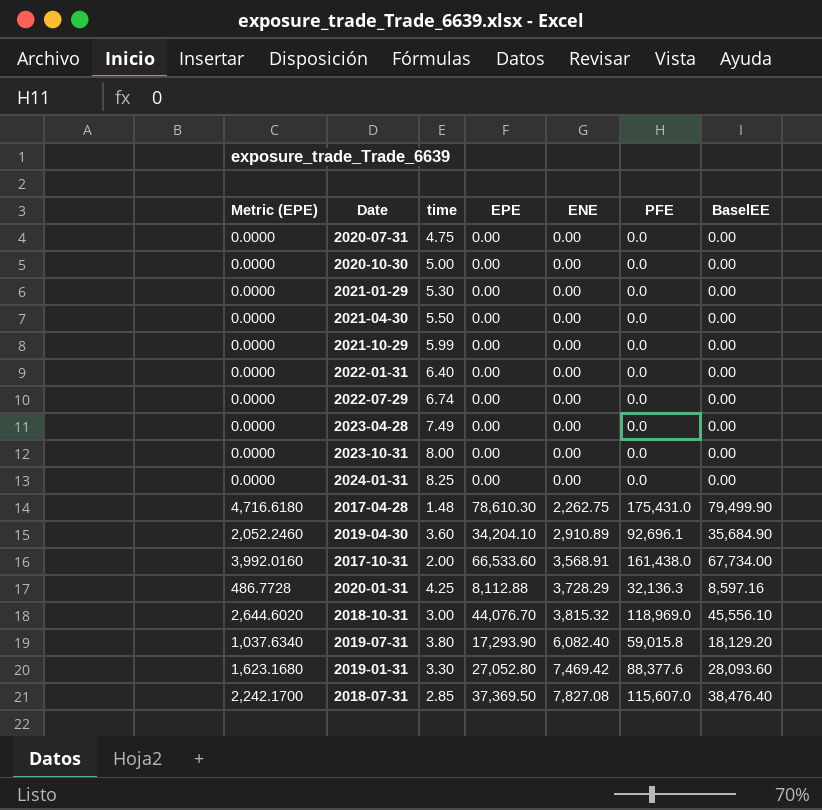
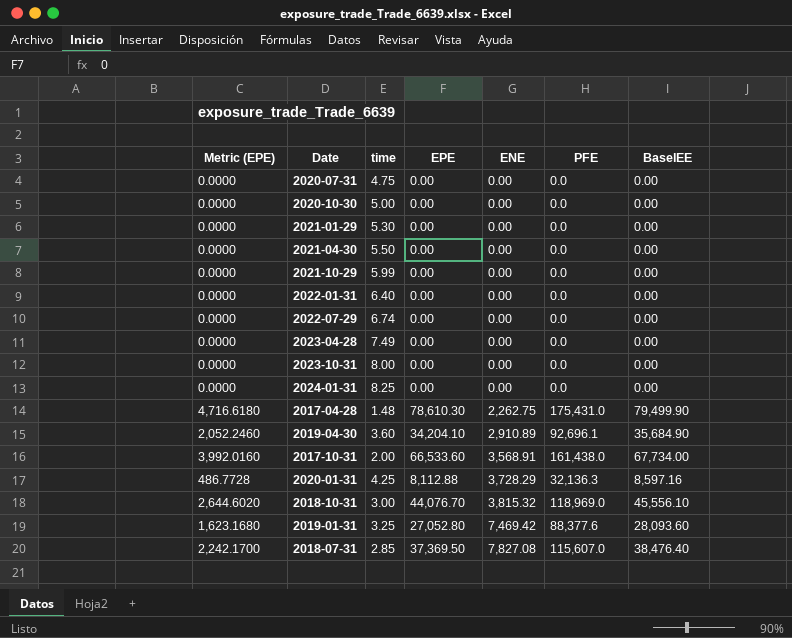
row 2019-07-31: 1,037.6340 | 3.80 | 17,293.90 | 6,082.40 | 59,015.8 | 18,129.20 -> none
2019-01-31 | time: 3.30 -> 3.25

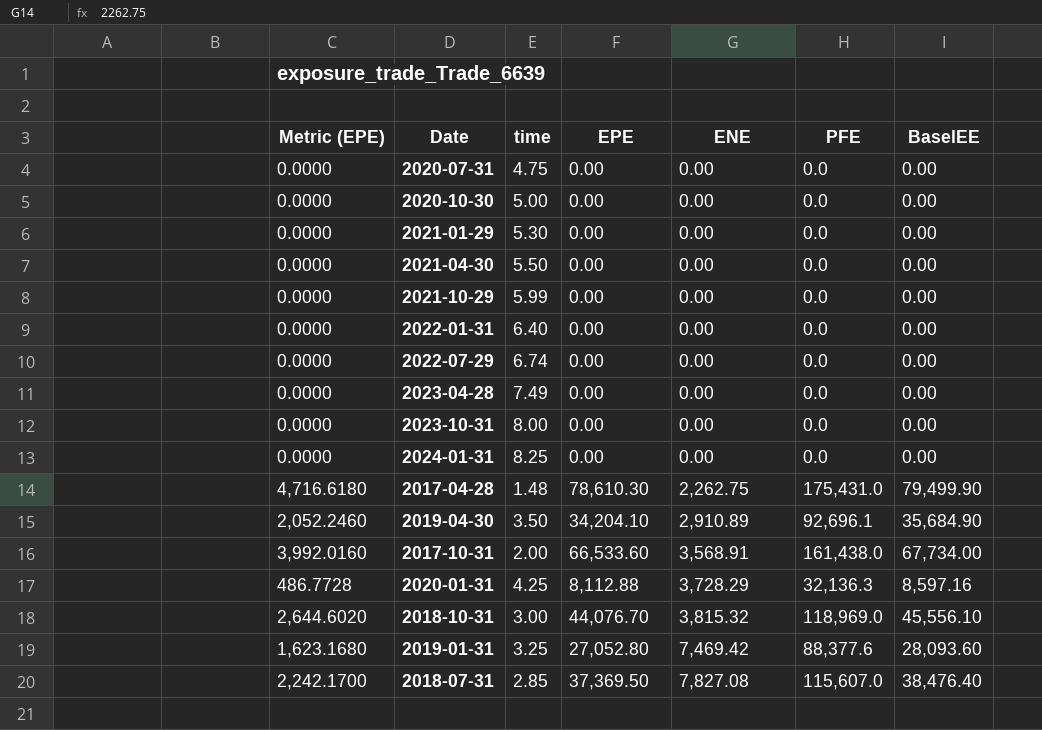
2019-04-30 | time: 3.60 -> 3.50

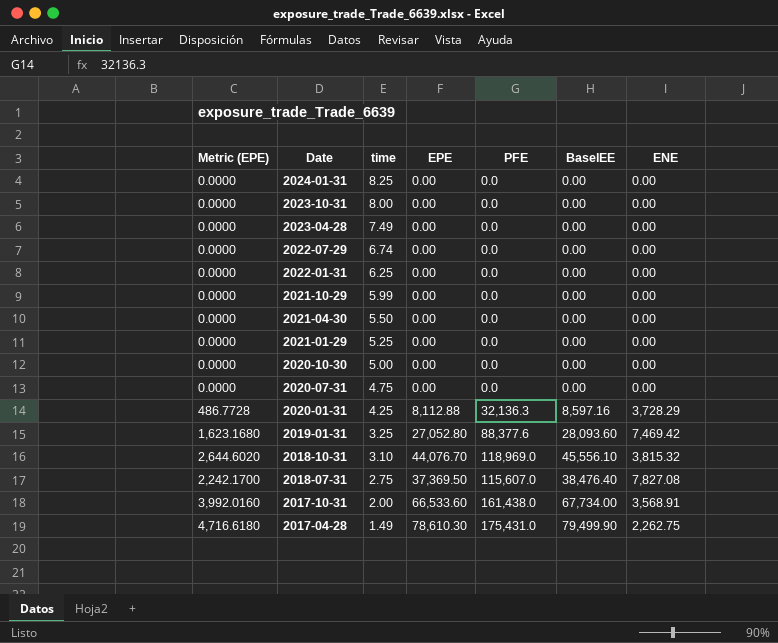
row order: ENE ascending -> Date descending
column ENE | position: 5 -> 7
row 2019-04-30: 2,052.2460 | 3.50 | 34,204.10 | 2,910.89 | 92,696.1 | 35,684.90 -> none
2022-01-31 | time: 6.40 -> 6.25
2021-01-29 | time: 5.30 -> 5.25
2018-10-31 | time: 3.00 -> 3.10
2018-07-31 | time: 2.85 -> 2.75
2017-04-28 | time: 1.48 -> 1.49

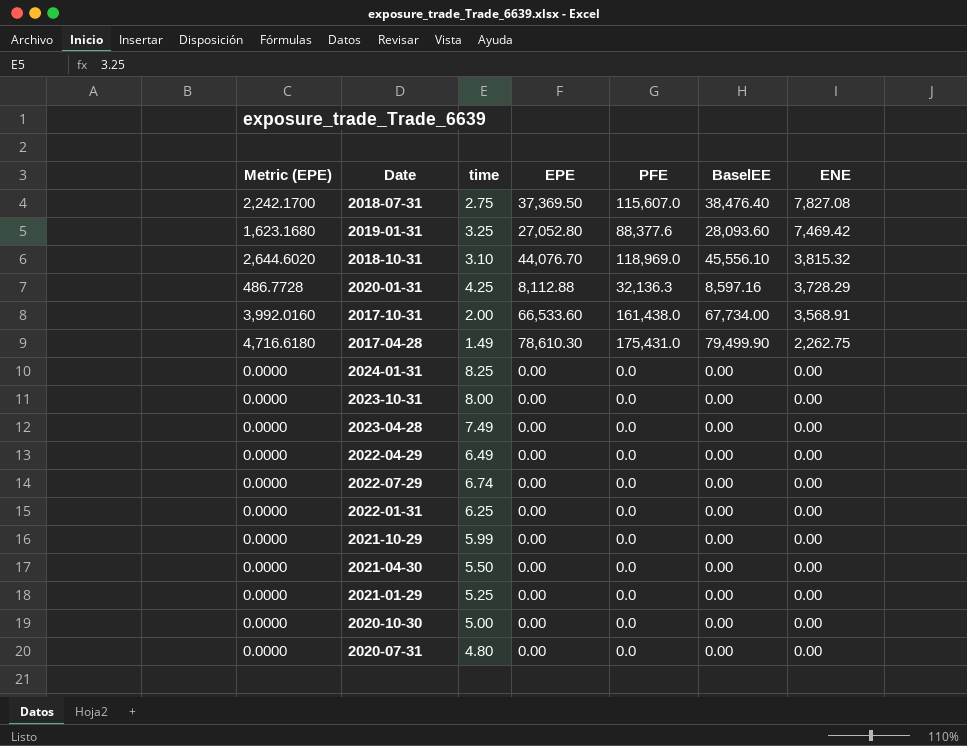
row order: Date descending -> ENE descending
row 2022-04-29: none -> 0.0000 | 6.49 | 0.00 | 0.0 | 0.00 | 0.00
2020-07-31 | time: 4.75 -> 4.80

